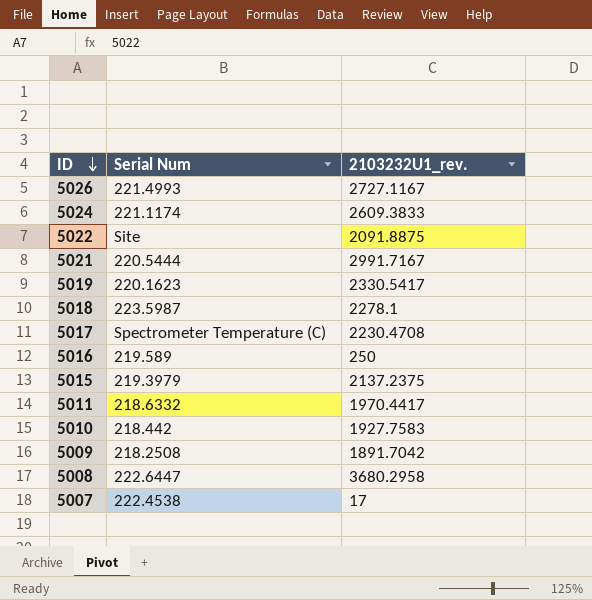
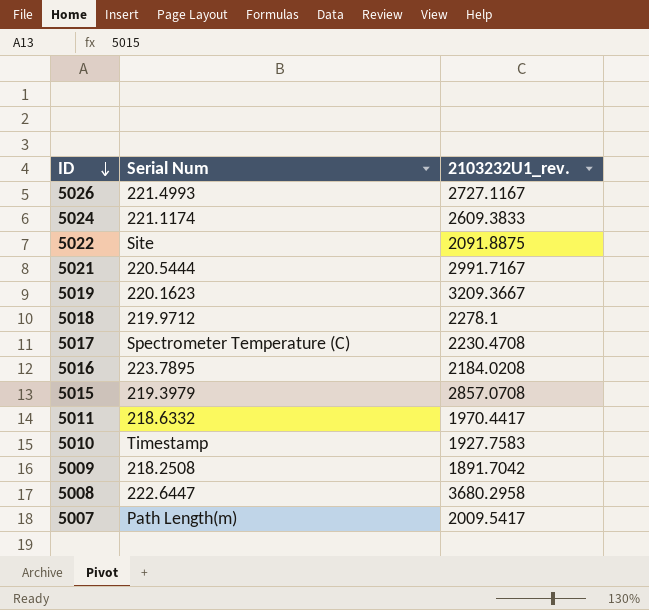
5019 | 2103232U1_rev.: 2330.5417 -> 3209.3667
5018 | Serial Num: 223.5987 -> 219.9712
5016 | Serial Num: 219.589 -> 223.7895
5016 | 2103232U1_rev.: 250 -> 2184.0208
5015 | 2103232U1_rev.: 2137.2375 -> 2857.0708
5010 | Serial Num: 218.442 -> Timestamp
5007 | Serial Num: 222.4538 -> Path Length(m)
5007 | 2103232U1_rev.: 17 -> 2009.5417

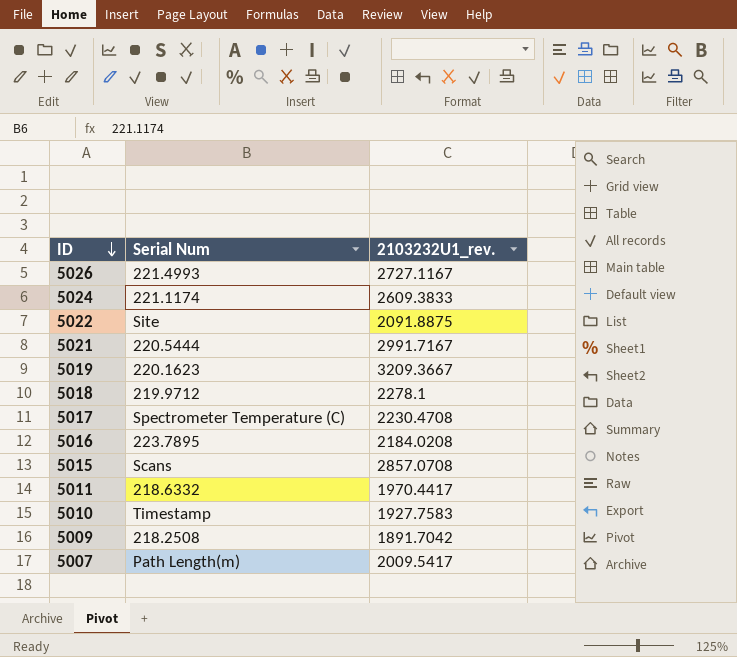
row 5008: 222.6447 | 3680.2958 -> none
5015 | Serial Num: 219.3979 -> Scans

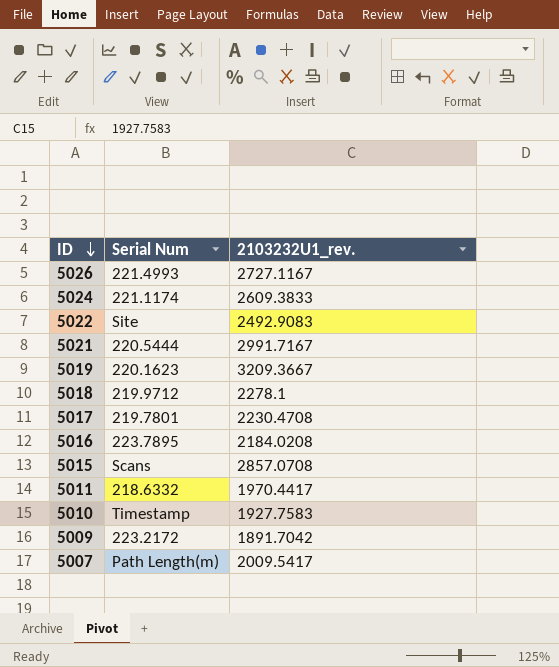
5022 | 2103232U1_rev.: 2091.8875 -> 2492.9083
5017 | Serial Num: Spectrometer Temperature (C) -> 219.7801
5009 | Serial Num: 218.2508 -> 223.2172

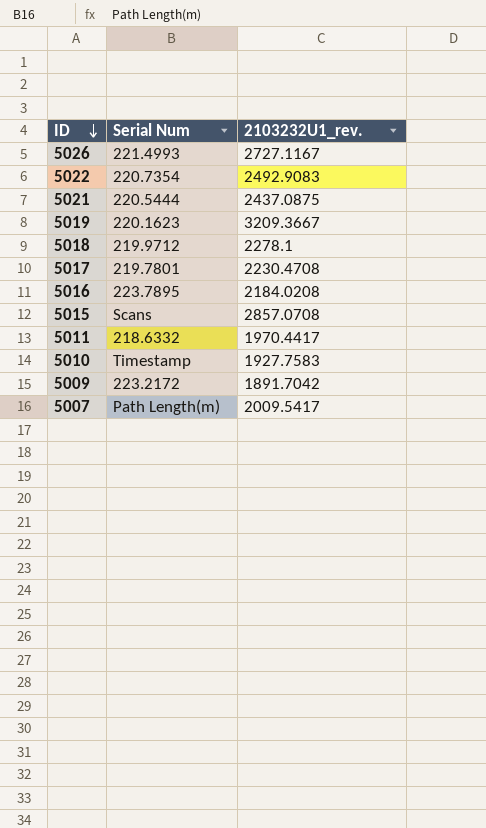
row 5024: 221.1174 | 2609.3833 -> none
5022 | Serial Num: Site -> 220.7354
5021 | 2103232U1_rev.: 2991.7167 -> 2437.0875

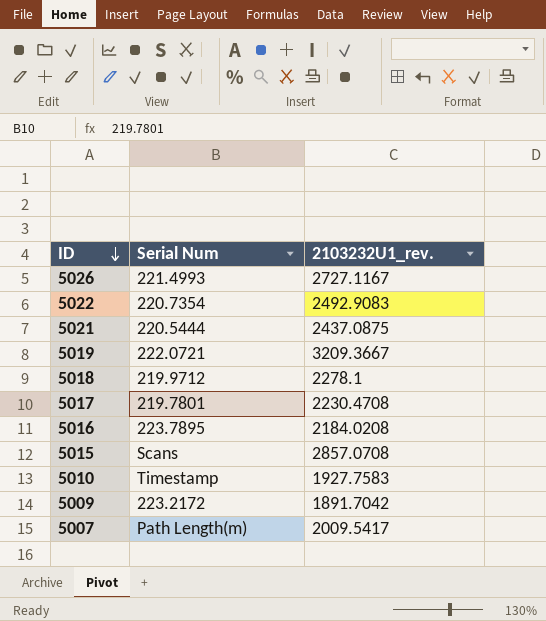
row 5011: 218.6332 | 1970.4417 -> none
5019 | Serial Num: 220.1623 -> 222.0721

